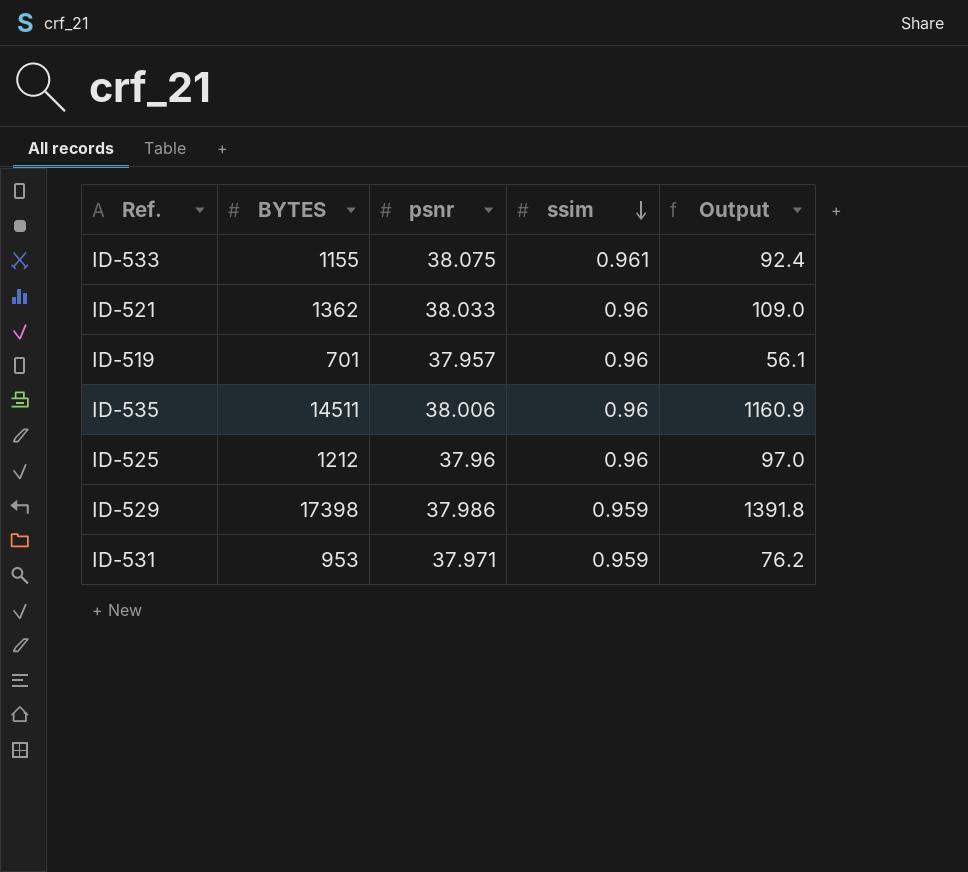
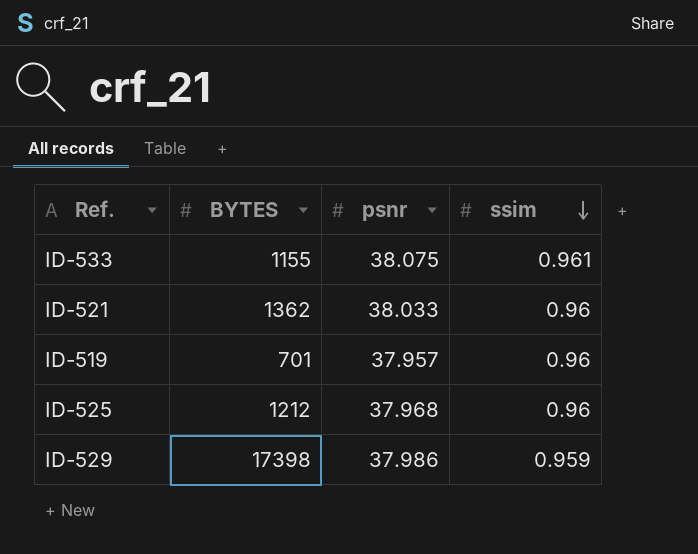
column Output | formula: [BYTES] * 0.08 -> none
row ID-535: 14511 | 38.006 | 0.96 | 1160.9 -> none
row ID-531: 953 | 37.971 | 0.959 | 76.2 -> none
ID-525 | psnr: 37.96 -> 37.968

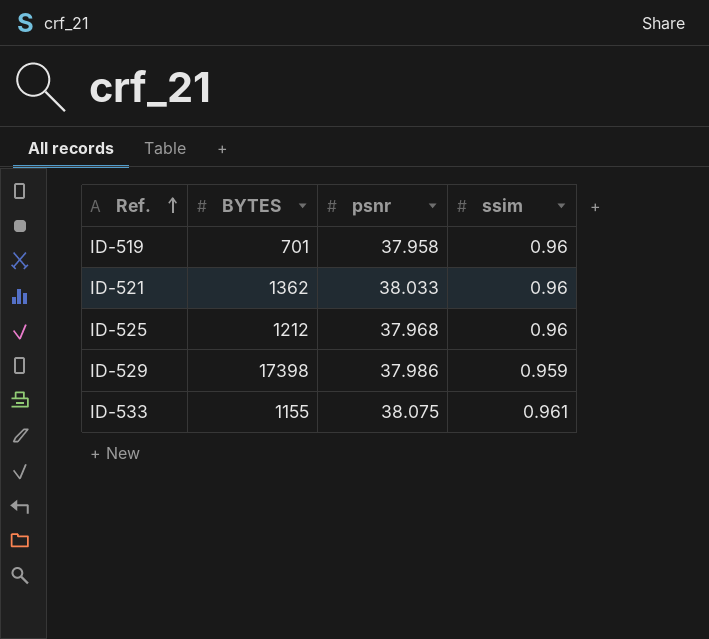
row order: ssim descending -> Ref. ascending
ID-519 | psnr: 37.957 -> 37.958

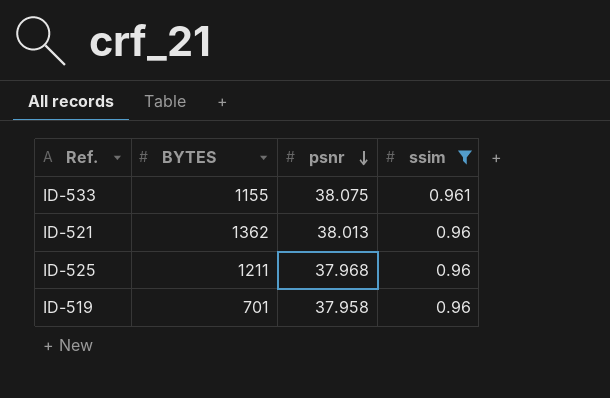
filter: none -> ssim != 0.959
row order: Ref. ascending -> psnr descending
ID-521 | psnr: 38.033 -> 38.013
ID-525 | BYTES: 1212 -> 1211

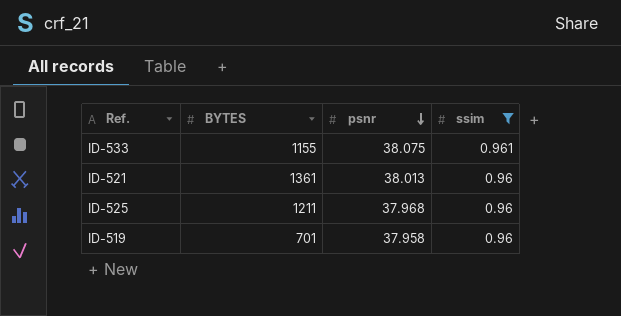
ID-521 | BYTES: 1362 -> 1361

